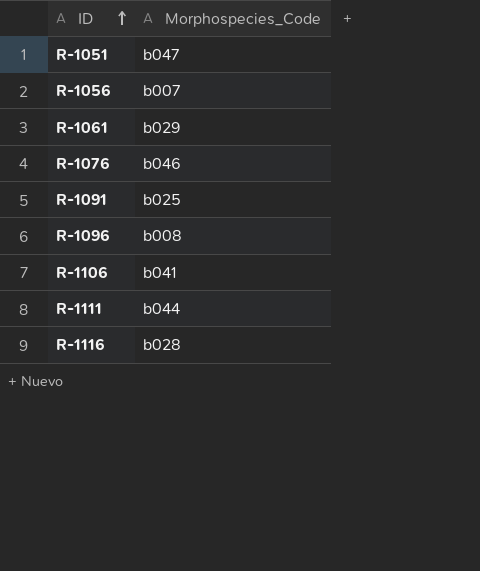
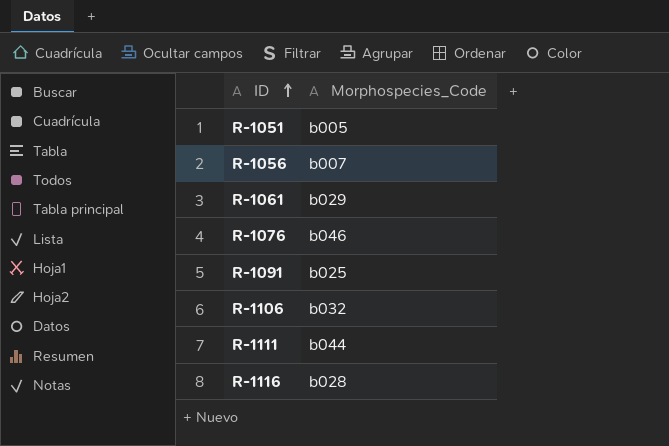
row R-1096: b008 -> none
R-1051 | Morphospecies_Code: b047 -> b005
R-1106 | Morphospecies_Code: b041 -> b032

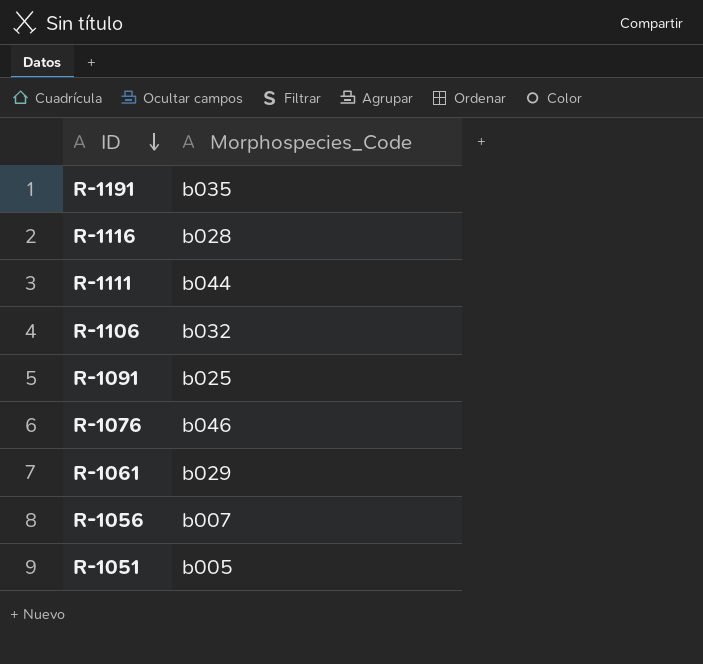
row order: ID ascending -> ID descending
row R-1191: none -> b035

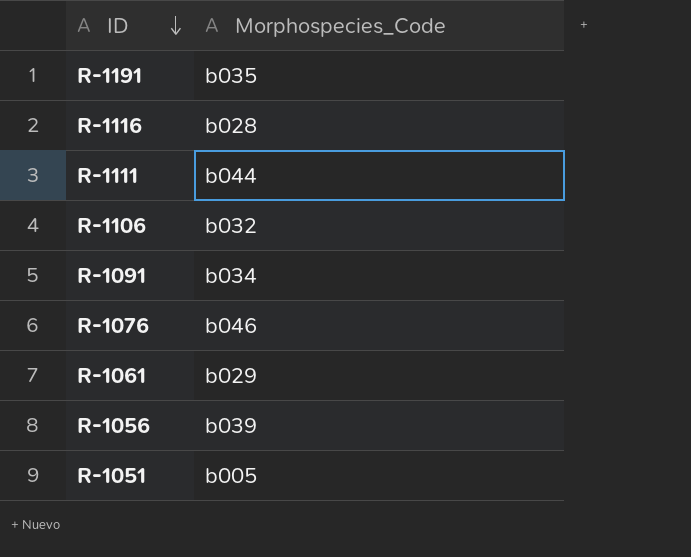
R-1091 | Morphospecies_Code: b025 -> b034
R-1056 | Morphospecies_Code: b007 -> b039

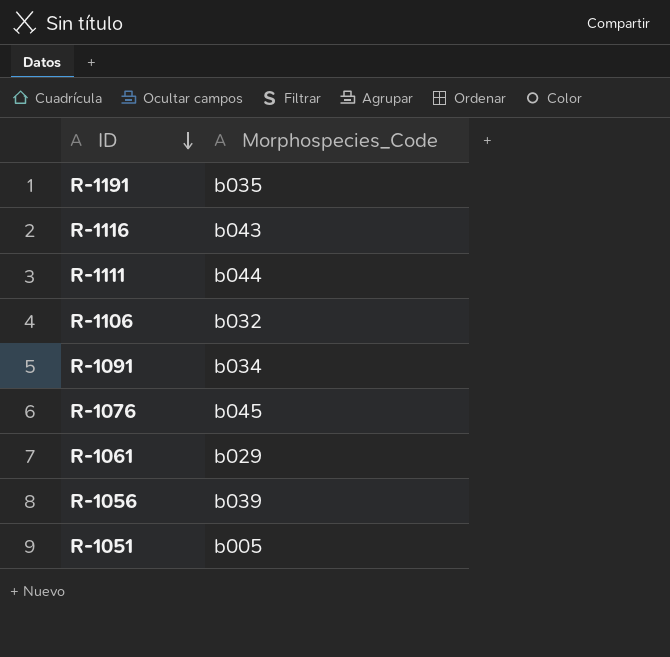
R-1116 | Morphospecies_Code: b028 -> b043
R-1076 | Morphospecies_Code: b046 -> b045

